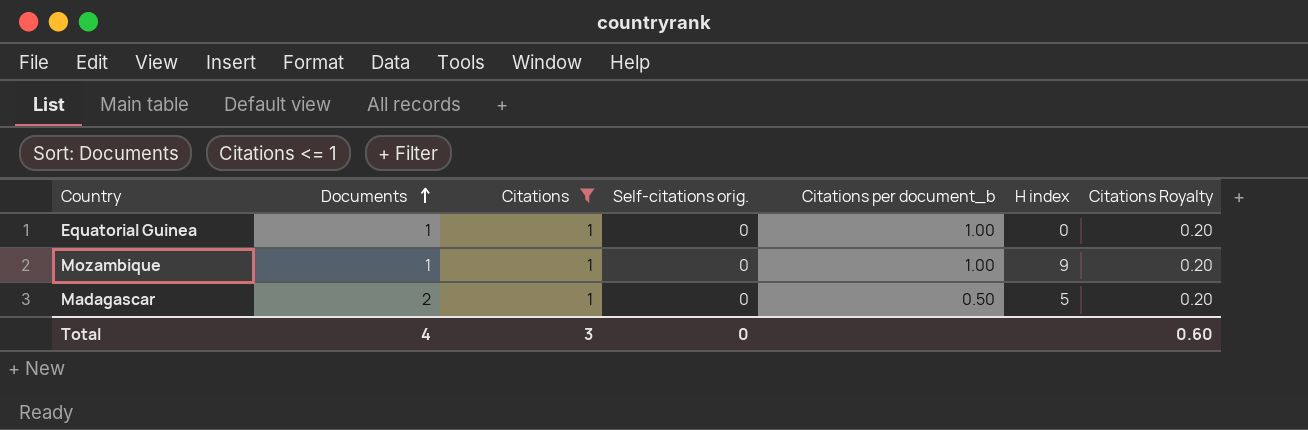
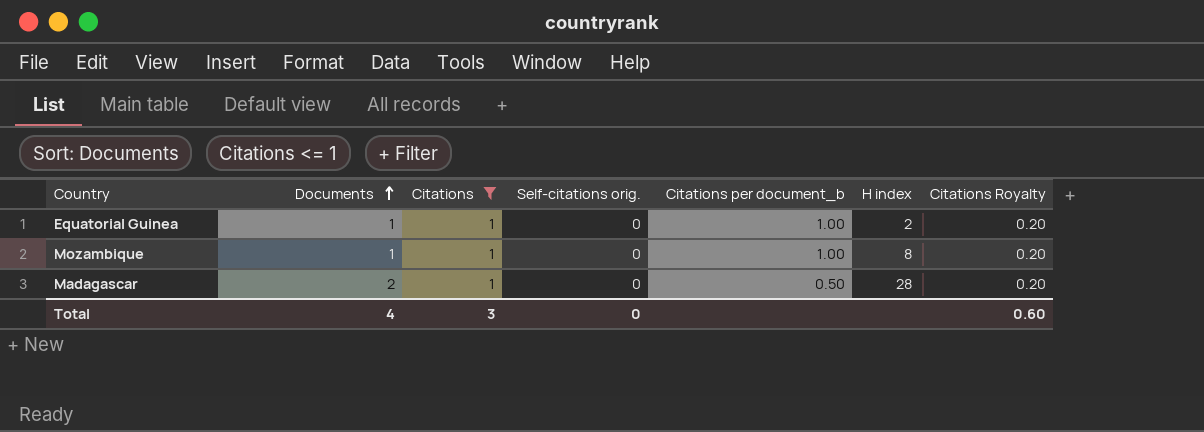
Equatorial Guinea | H index: 0 -> 2
Mozambique | H index: 9 -> 8
Madagascar | H index: 5 -> 28

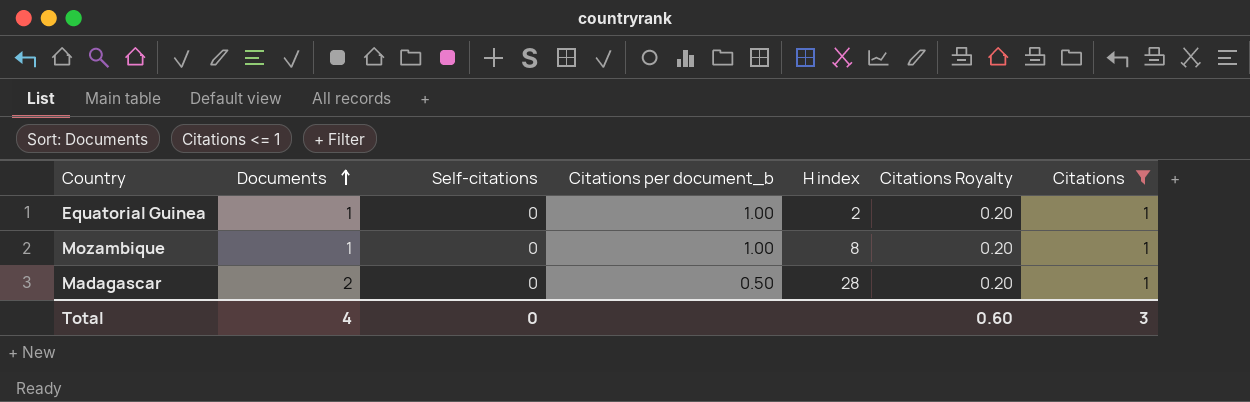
column name: Self-citations orig. -> Self-citations
column Citations | position: 3 -> 7

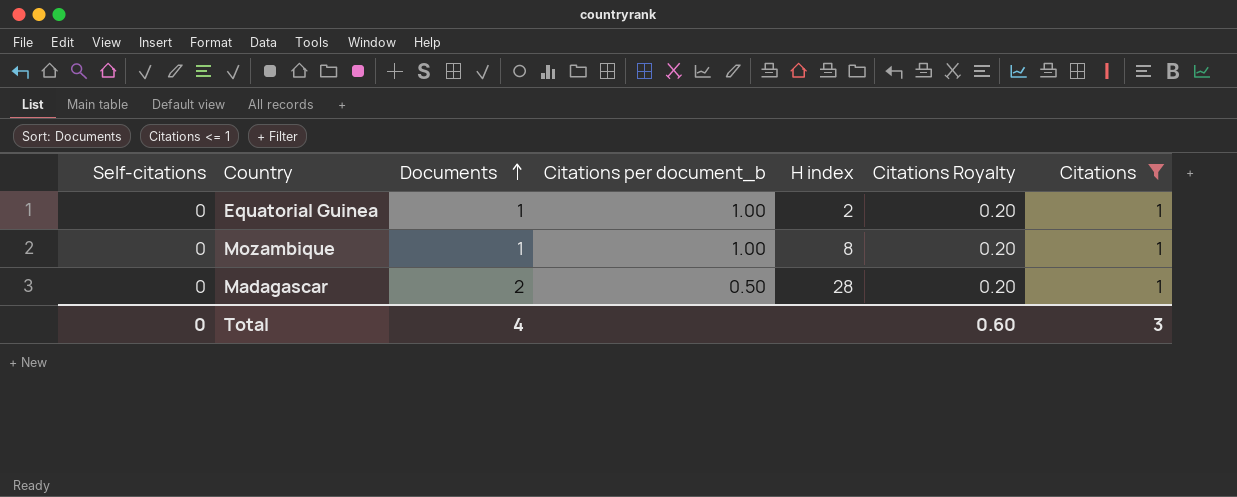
column Self-citations | position: 3 -> 1

